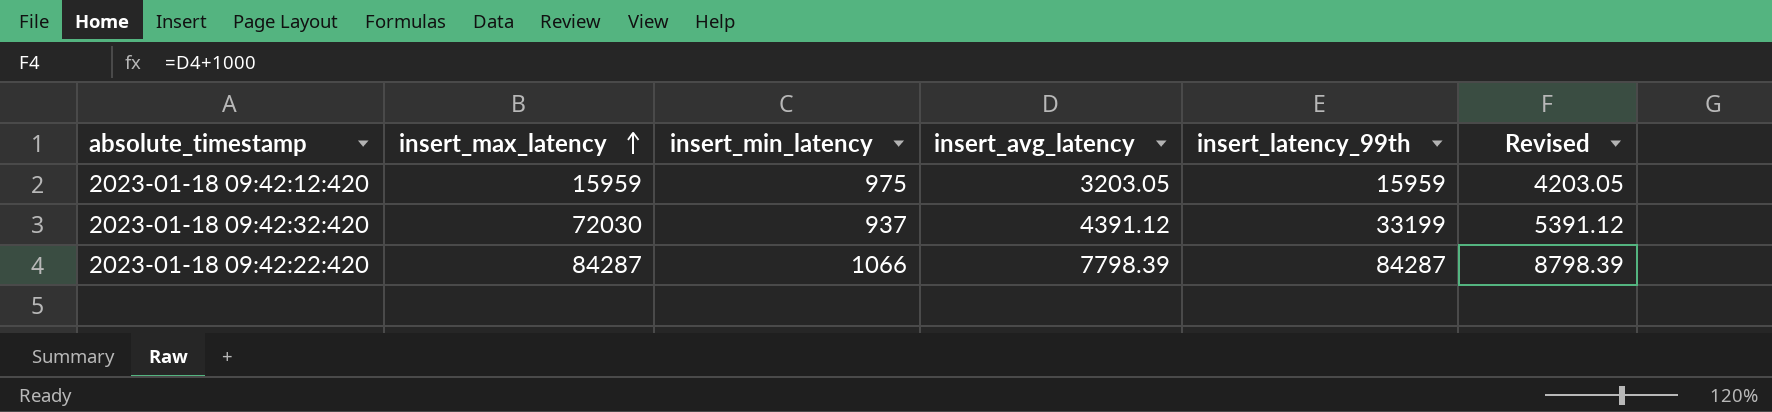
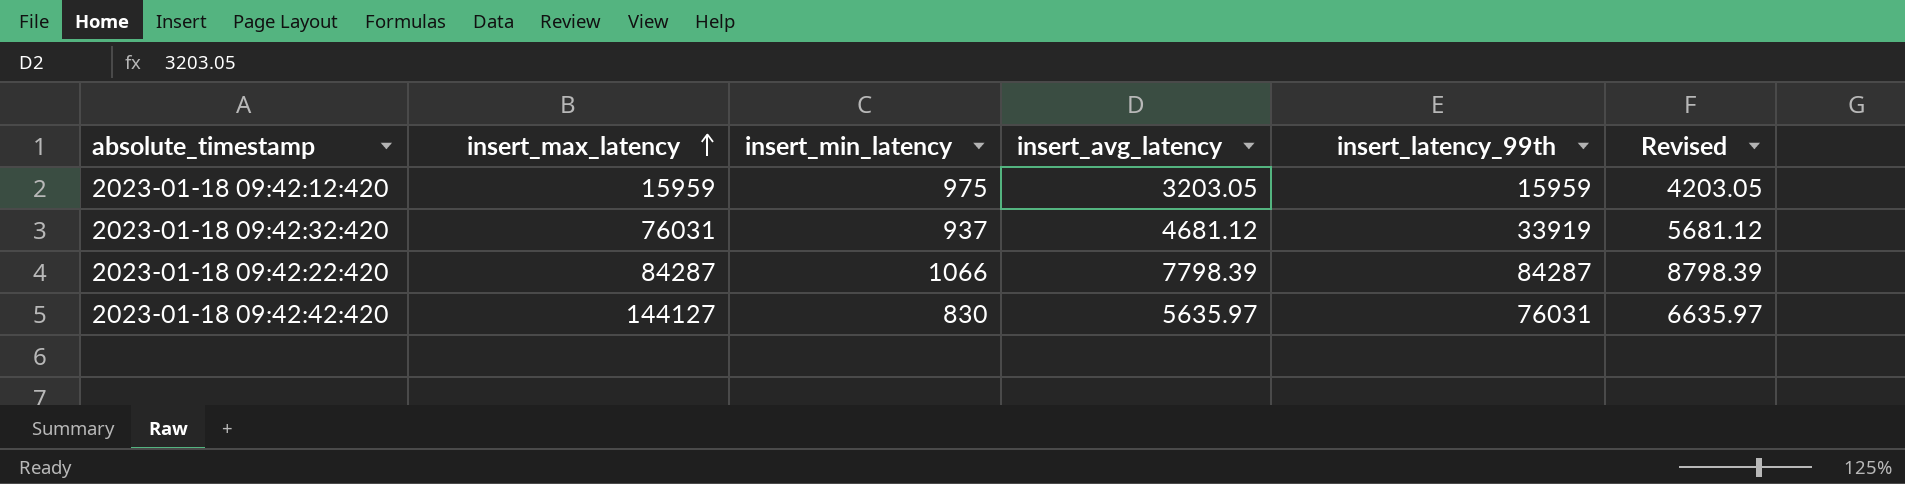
2023-01-18 09:42:32:420 | insert_max_latency: 72030 -> 76031
2023-01-18 09:42:32:420 | insert_avg_latency: 4391.12 -> 4681.12
2023-01-18 09:42:32:420 | insert_latency_99th: 33199 -> 33919
2023-01-18 09:42:32:420 | Revised: 5391.12 -> 5681.12
row 2023-01-18 09:42:42:420: none -> 144127 | 830 | 5635.97 | 76031 | 6635.97

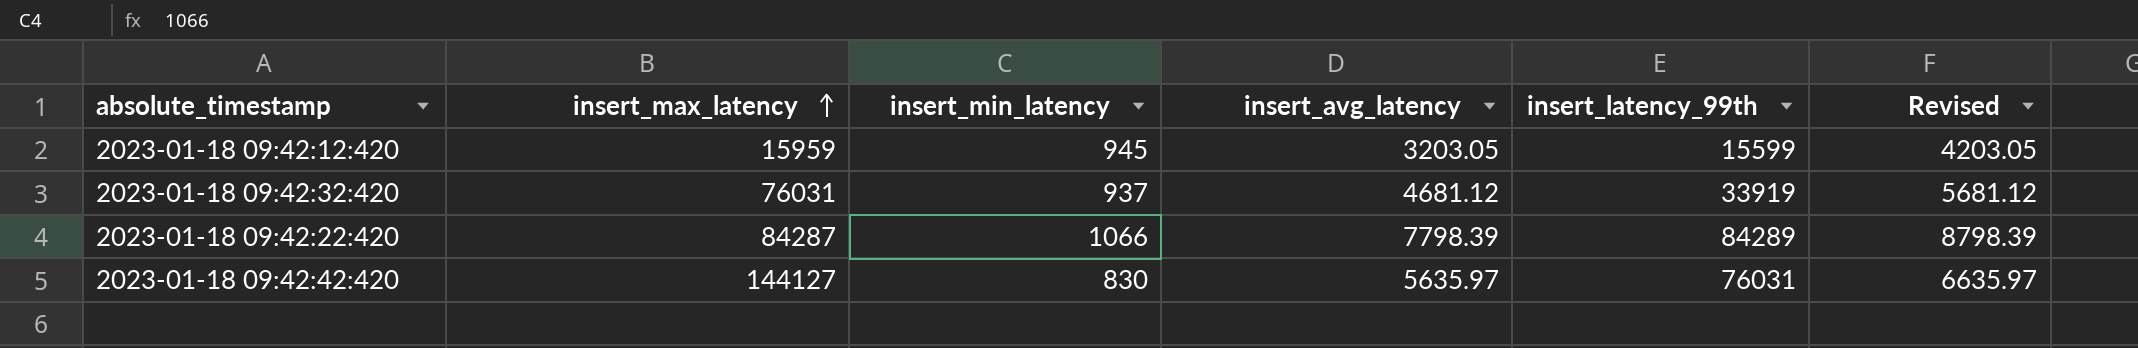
2023-01-18 09:42:12:420 | insert_min_latency: 975 -> 945
2023-01-18 09:42:12:420 | insert_latency_99th: 15959 -> 15599
2023-01-18 09:42:22:420 | insert_latency_99th: 84287 -> 84289

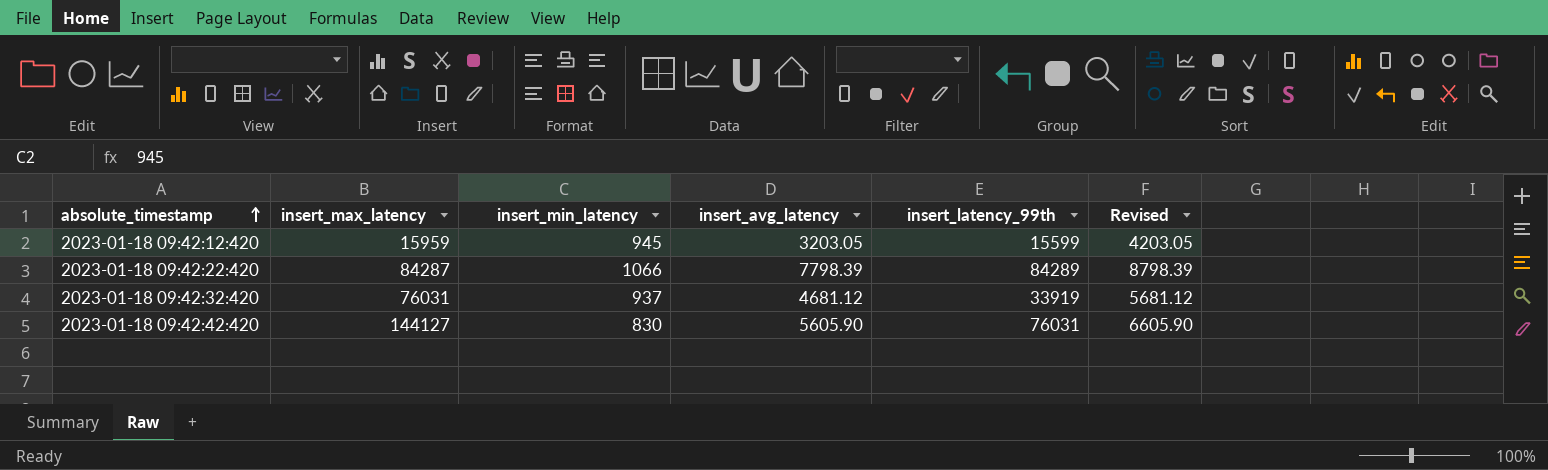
row order: insert_max_latency ascending -> absolute_timestamp ascending
2023-01-18 09:42:42:420 | insert_avg_latency: 5635.97 -> 5605.90
2023-01-18 09:42:42:420 | Revised: 6635.97 -> 6605.90

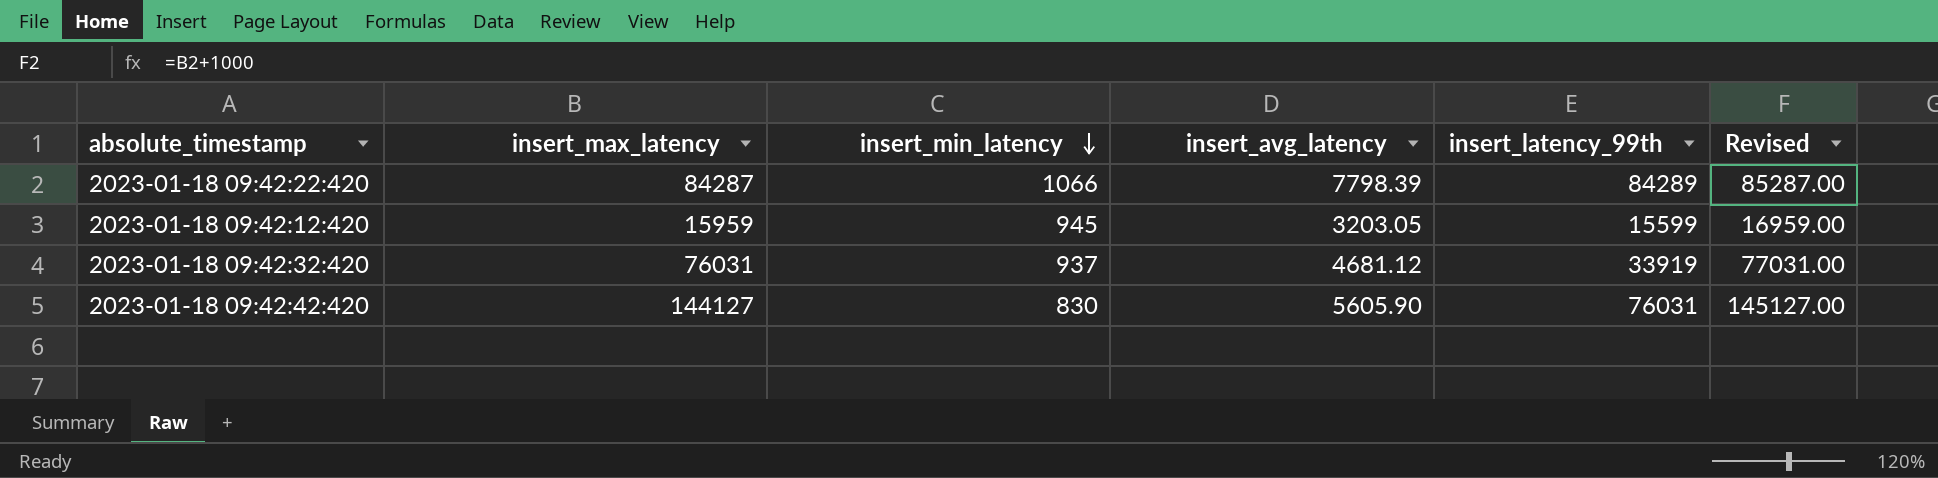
row order: absolute_timestamp ascending -> insert_min_latency descending
column Revised | formula: [insert_avg_latency] + 1000 -> [insert_max_latency] + 1000

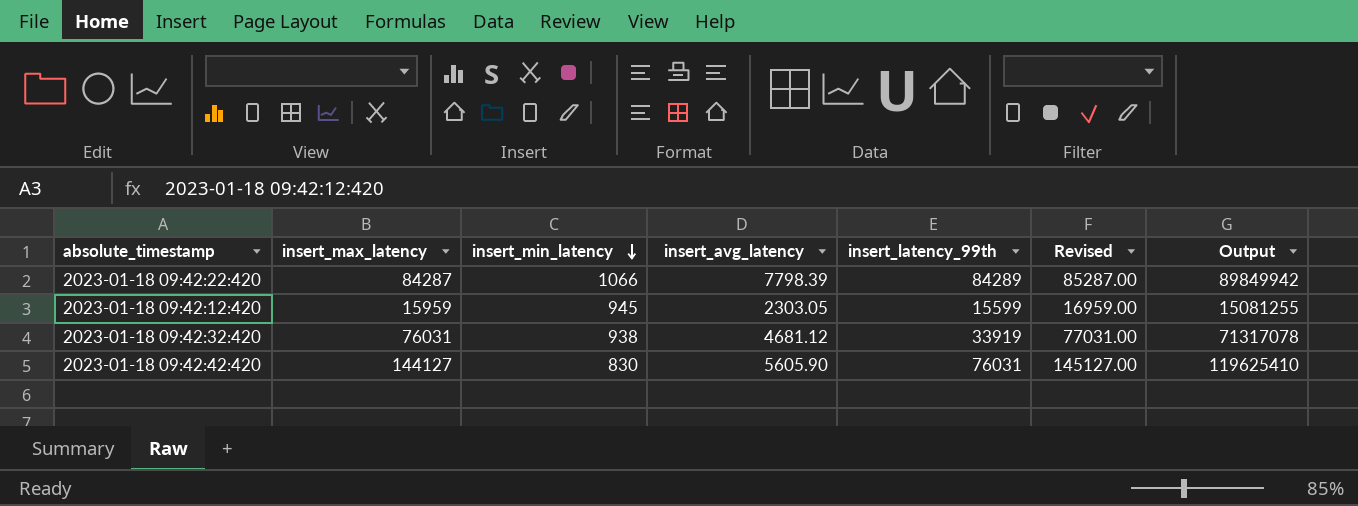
column Output | formula: none -> [insert_max_latency] * [insert_min_latency]
2023-01-18 09:42:12:420 | insert_avg_latency: 3203.05 -> 2303.05
2023-01-18 09:42:32:420 | insert_min_latency: 937 -> 938

